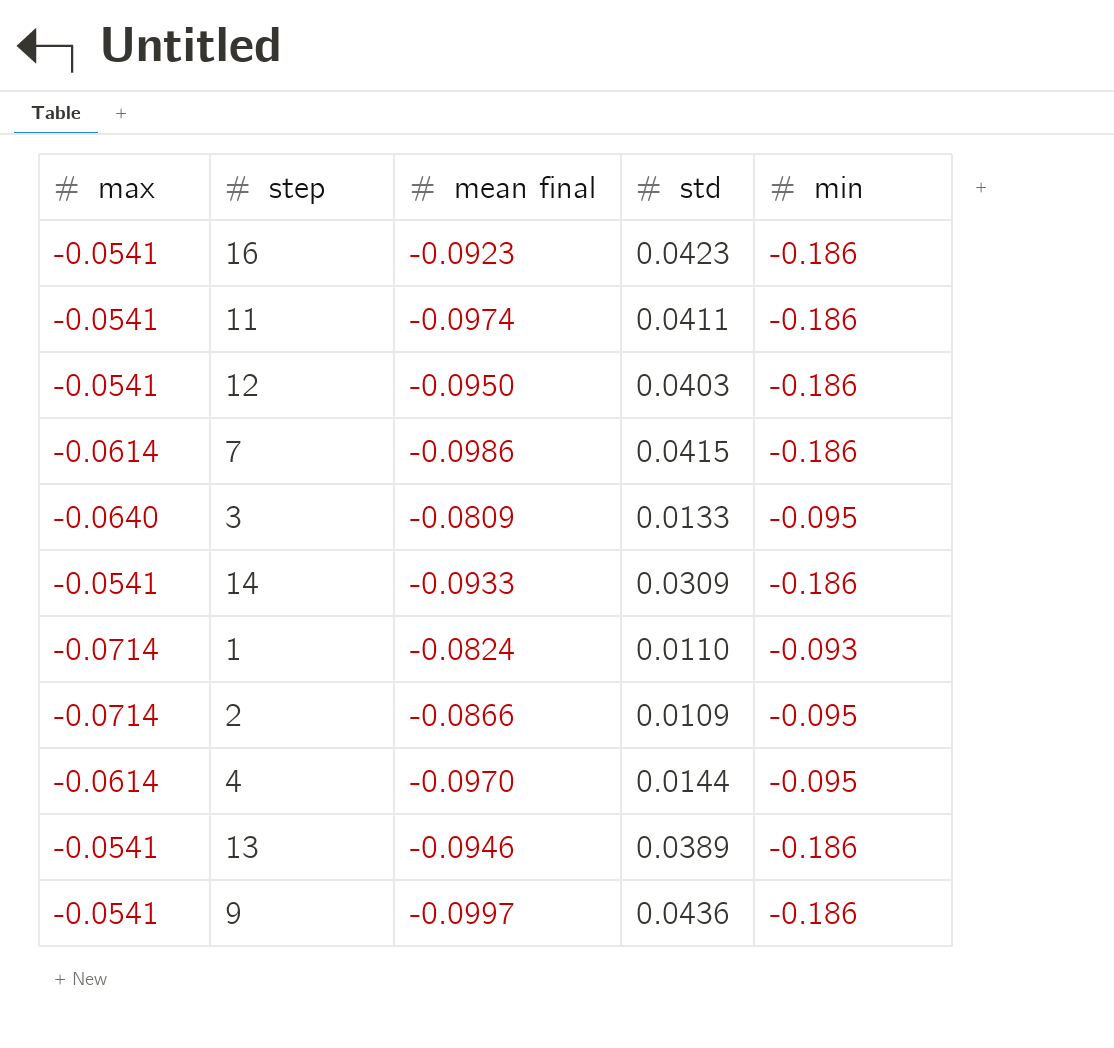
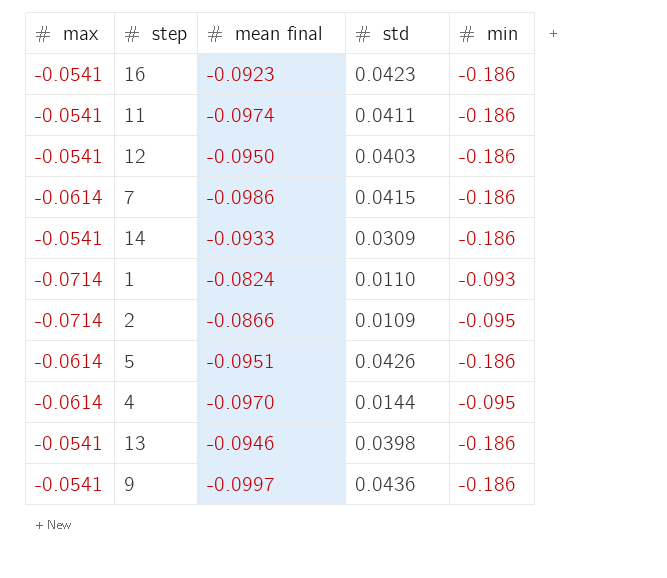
row 3: -0.0640 | -0.0809 | 0.0133 | -0.095 -> none
row 5: none -> -0.0614 | -0.0951 | 0.0426 | -0.186
13 | std: 0.0389 -> 0.0398

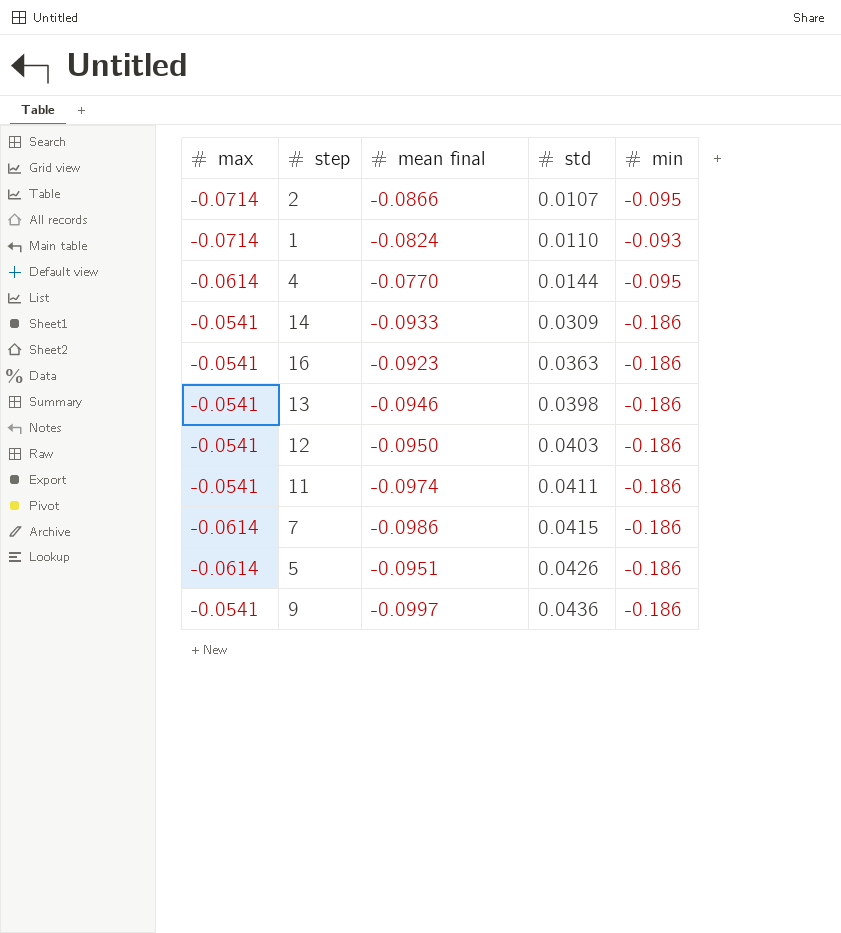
row order: none -> std ascending
2 | std: 0.0109 -> 0.0107
4 | mean final: -0.0970 -> -0.0770
16 | std: 0.0423 -> 0.0363

